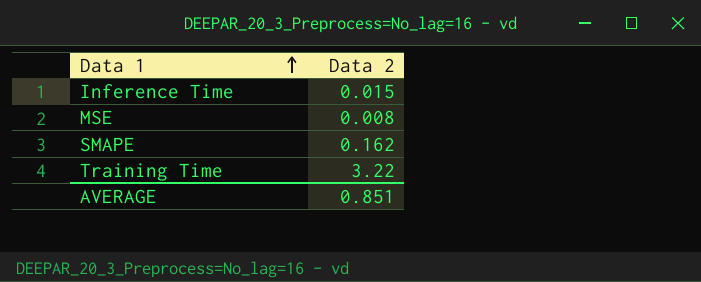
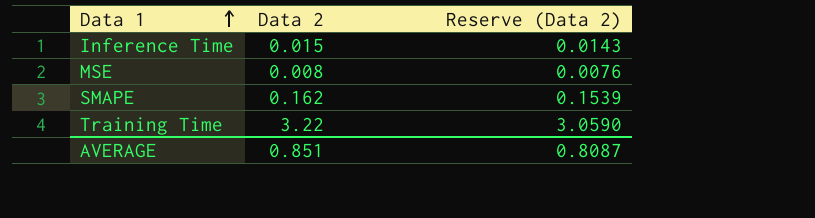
column Reserve (Data 2) | formula: none -> [Data 2] * 0.95

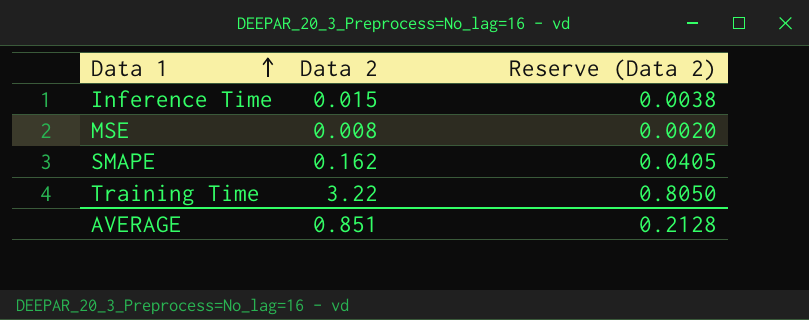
column Reserve (Data 2) | formula: [Data 2] * 0.95 -> [Data 2] * 0.25
AVERAGE | Reserve (Data 2): 0.8087 -> 0.2128

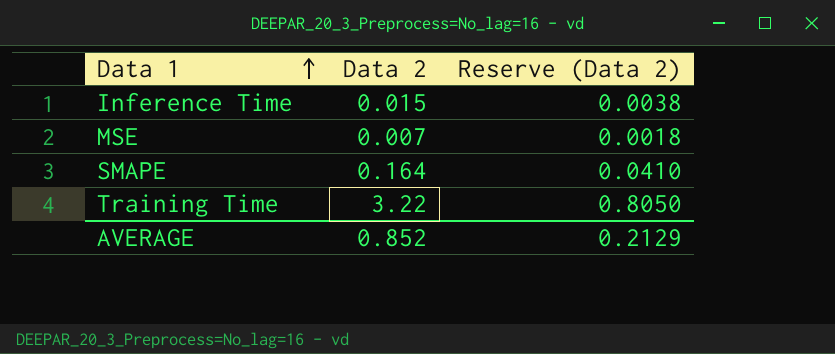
MSE | Data 2: 0.008 -> 0.007
MSE | Reserve (Data 2): 0.0020 -> 0.0018
SMAPE | Data 2: 0.162 -> 0.164
SMAPE | Reserve (Data 2): 0.0405 -> 0.0410
AVERAGE | Data 2: 0.851 -> 0.852
AVERAGE | Reserve (Data 2): 0.2128 -> 0.2129

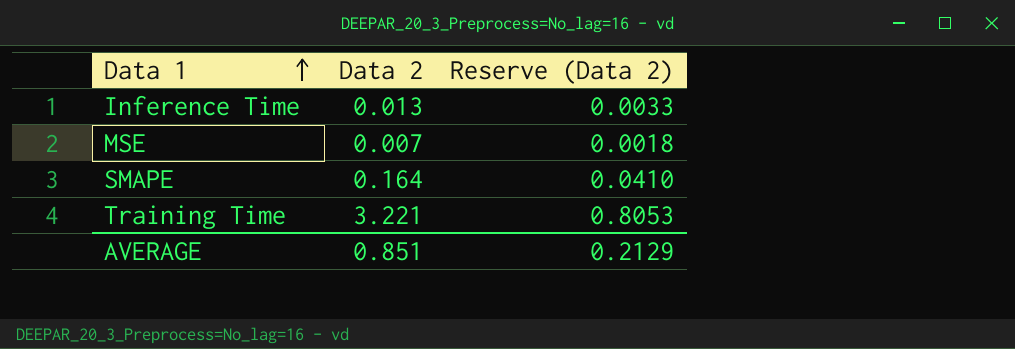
Inference Time | Data 2: 0.015 -> 0.013
Inference Time | Reserve (Data 2): 0.0038 -> 0.0033
Training Time | Data 2: 3.22 -> 3.221
Training Time | Reserve (Data 2): 0.8050 -> 0.8053
AVERAGE | Data 2: 0.852 -> 0.851

